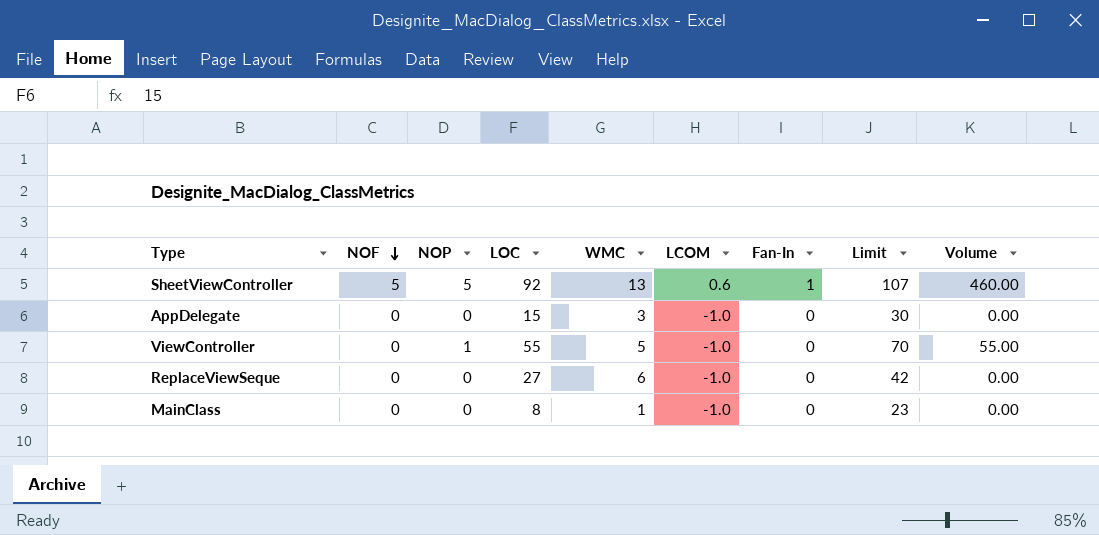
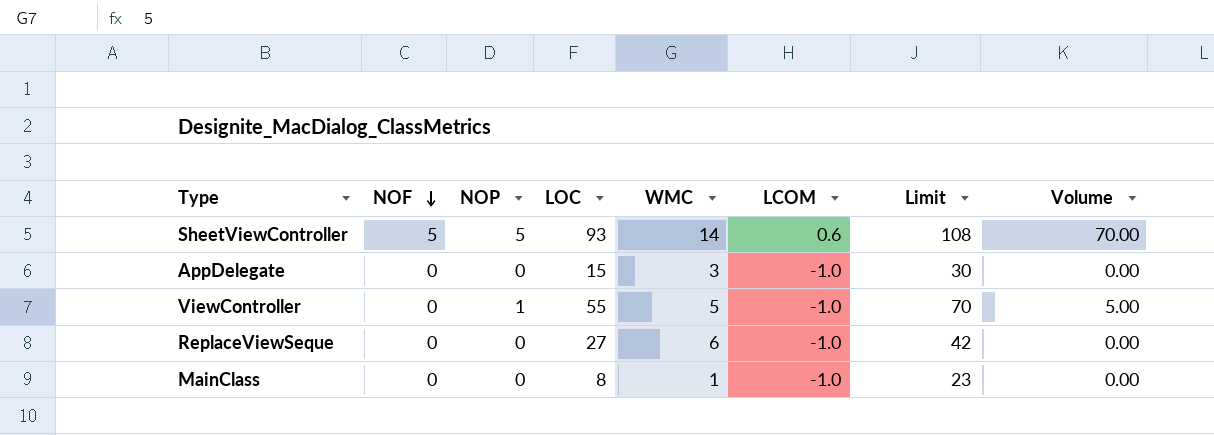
column Fan-In | position: 7 -> none
column Volume | formula: [NOP] * [LOC] -> [NOP] * [WMC]
SheetViewController | LOC: 92 -> 93
SheetViewController | WMC: 13 -> 14
SheetViewController | Limit: 107 -> 108

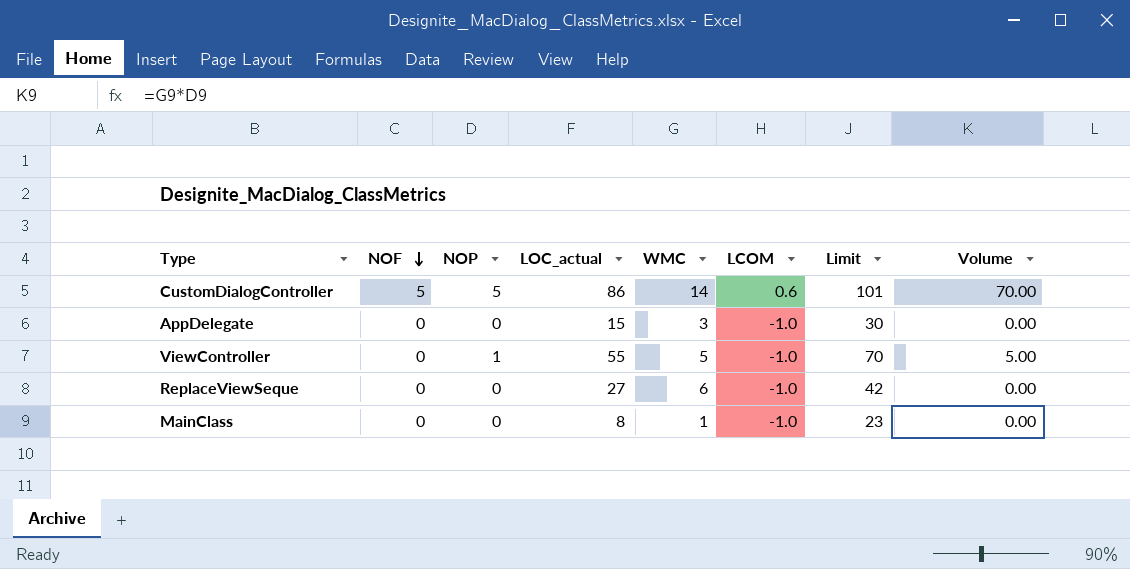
column name: LOC -> LOC_actual
row SheetViewController: 5 | 5 | 93 | 14 | 0.6 | 108 | 70.00 -> none
row CustomDialogController: none -> 5 | 5 | 86 | 14 | 0.6 | 101 | 70.00

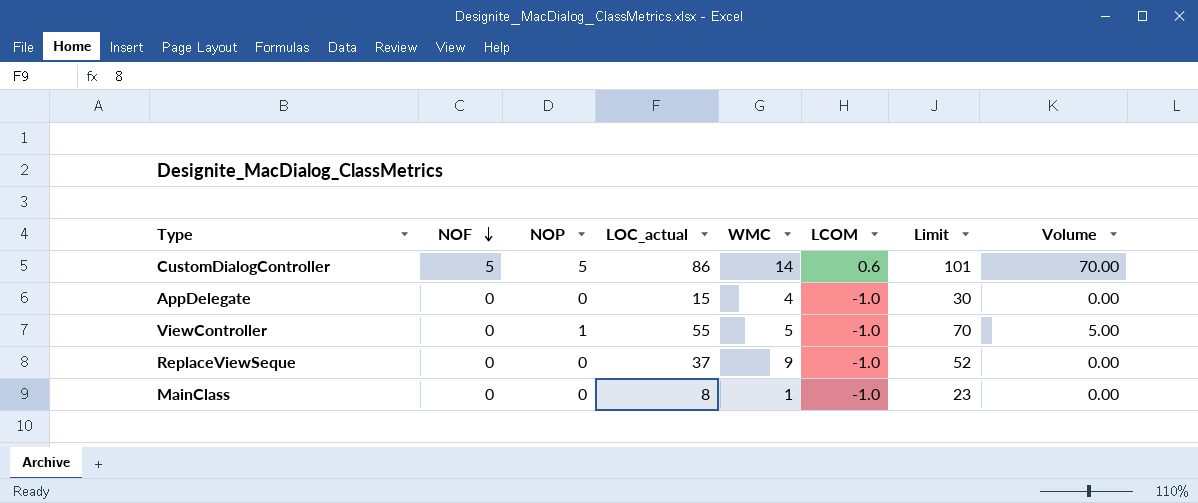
AppDelegate | WMC: 3 -> 4
ReplaceViewSeque | LOC_actual: 27 -> 37
ReplaceViewSeque | WMC: 6 -> 9
ReplaceViewSeque | Limit: 42 -> 52

